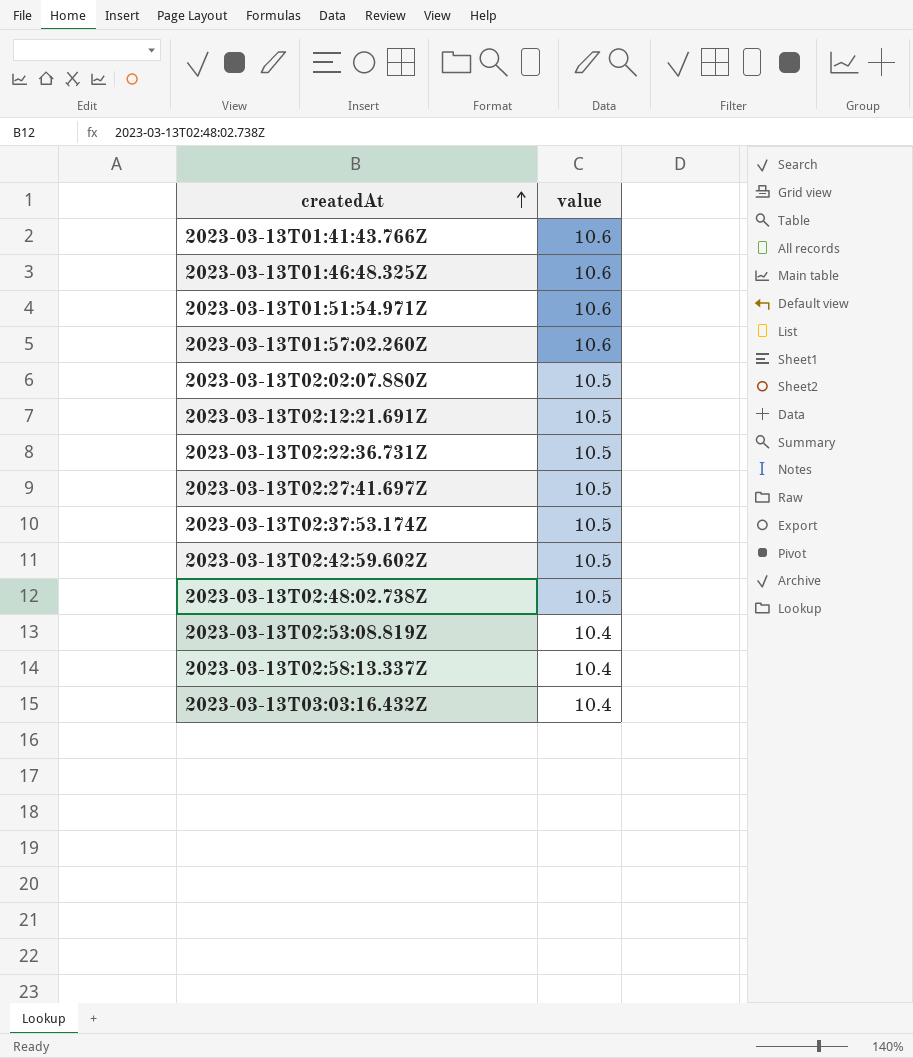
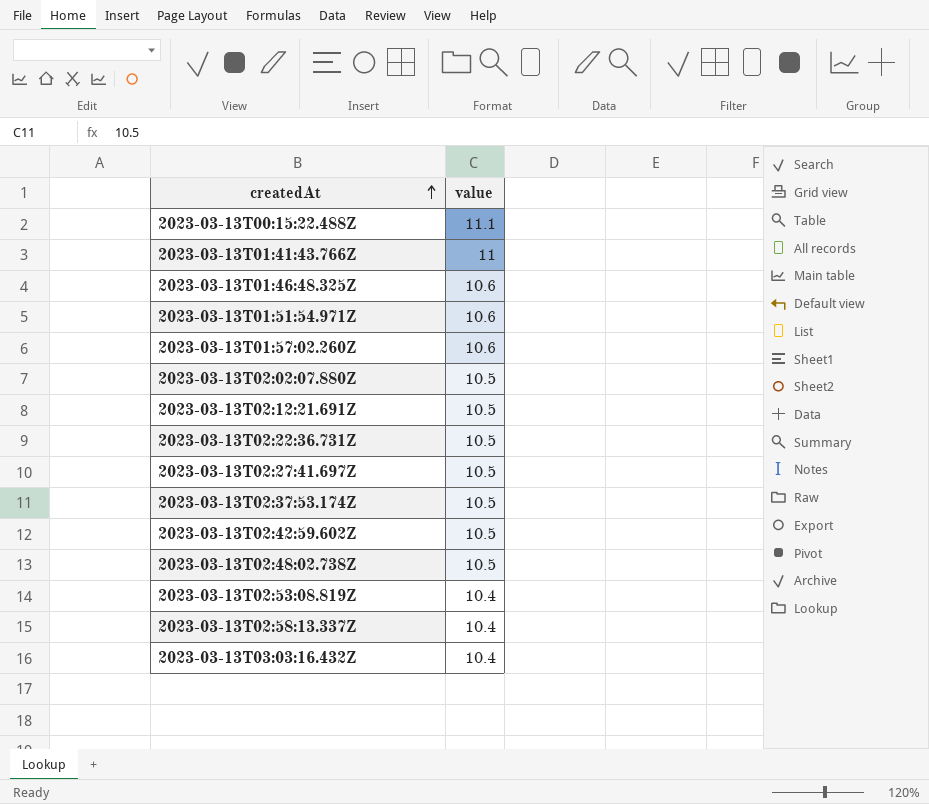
row 2023-03-13T00:15:22.488Z: none -> 11.1
2023-03-13T01:41:43.766Z | value: 10.6 -> 11

